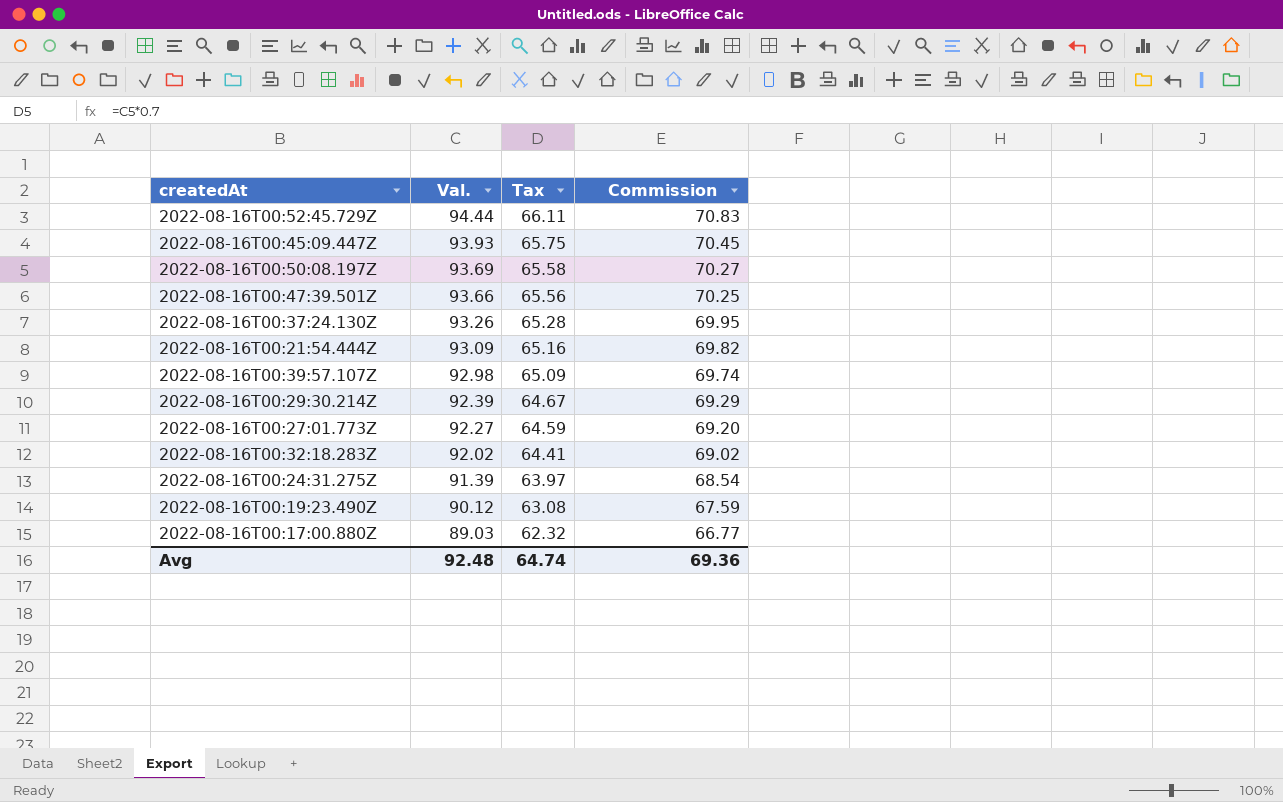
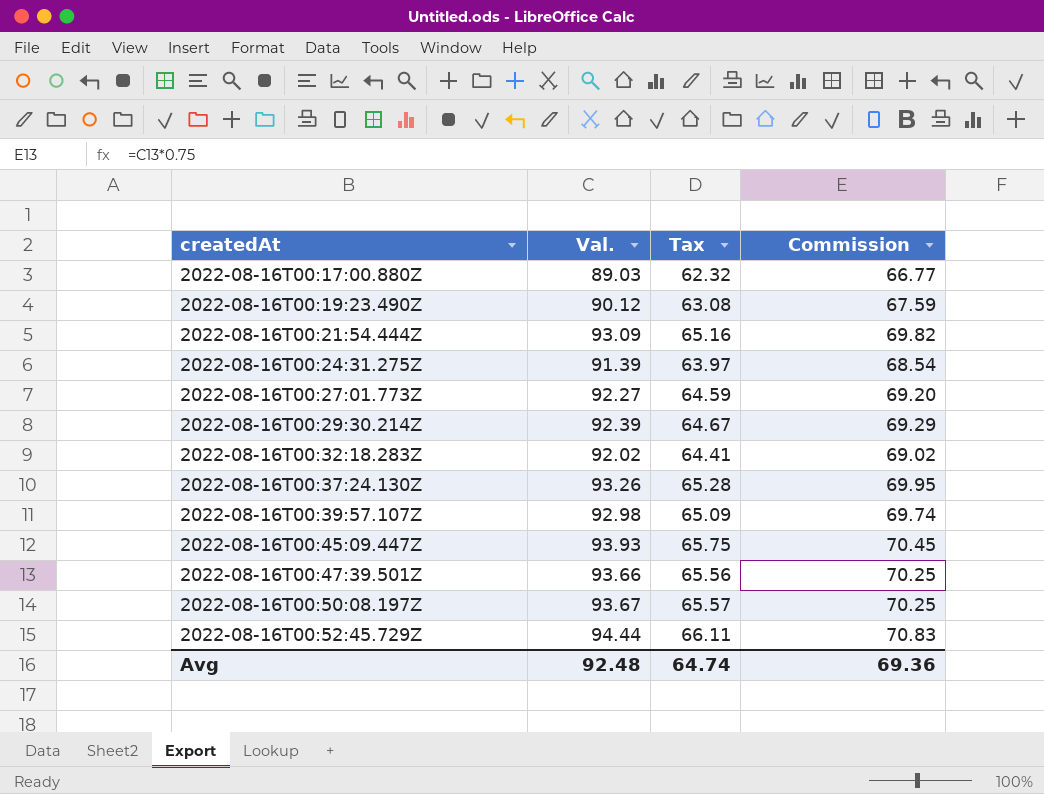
row order: Val. descending -> createdAt ascending
2022-08-16T00:50:08.197Z | Val.: 93.69 -> 93.67
2022-08-16T00:50:08.197Z | Tax: 65.58 -> 65.57
2022-08-16T00:50:08.197Z | Commission: 70.27 -> 70.25

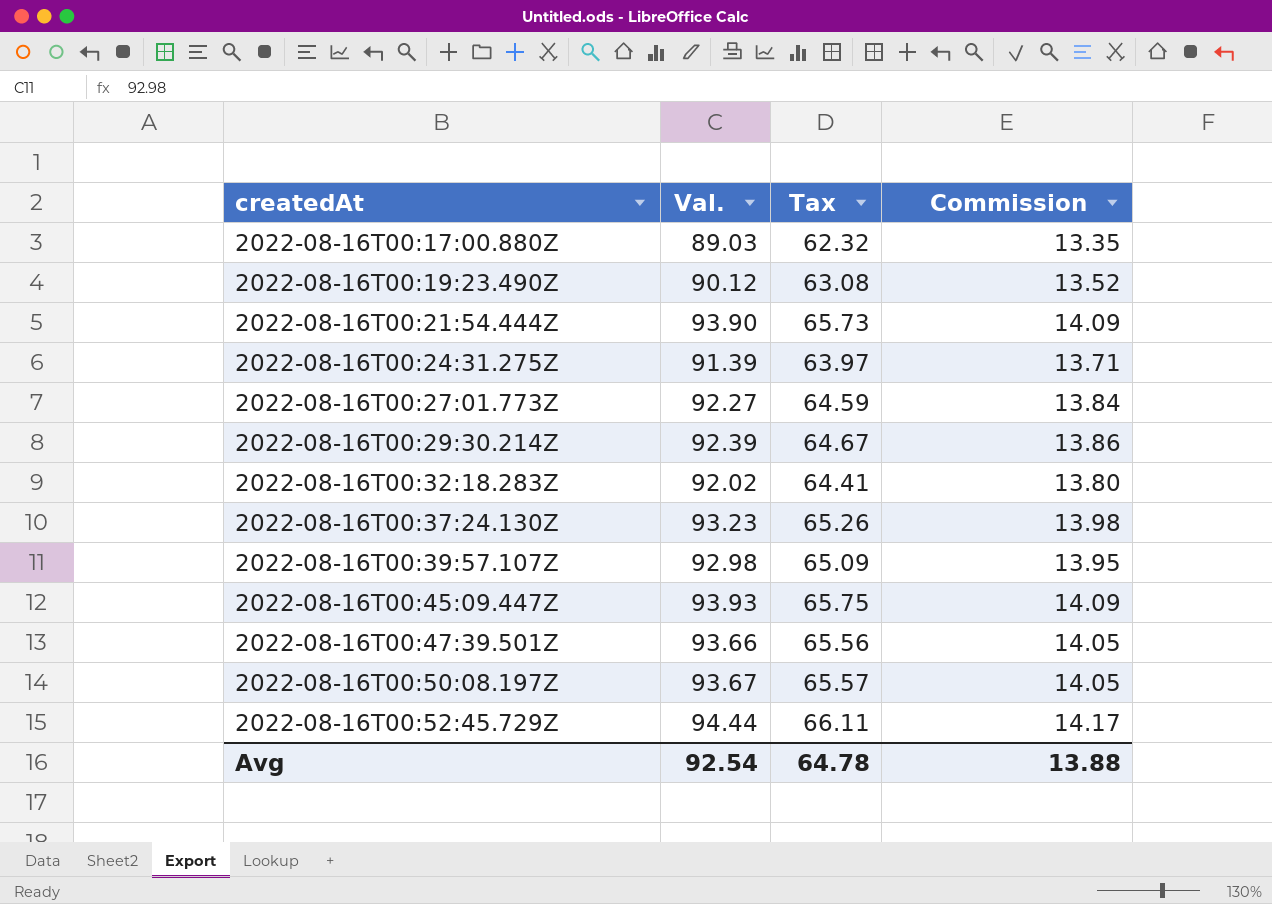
column Commission | formula: [Val.] * 0.75 -> [Val.] * 0.15
2022-08-16T00:21:54.444Z | Val.: 93.09 -> 93.90
2022-08-16T00:21:54.444Z | Tax: 65.16 -> 65.73
2022-08-16T00:37:24.130Z | Val.: 93.26 -> 93.23
2022-08-16T00:37:24.130Z | Tax: 65.28 -> 65.26
Avg | Val.: 92.48 -> 92.54
Avg | Tax: 64.74 -> 64.78
Avg | Commission: 69.36 -> 13.88

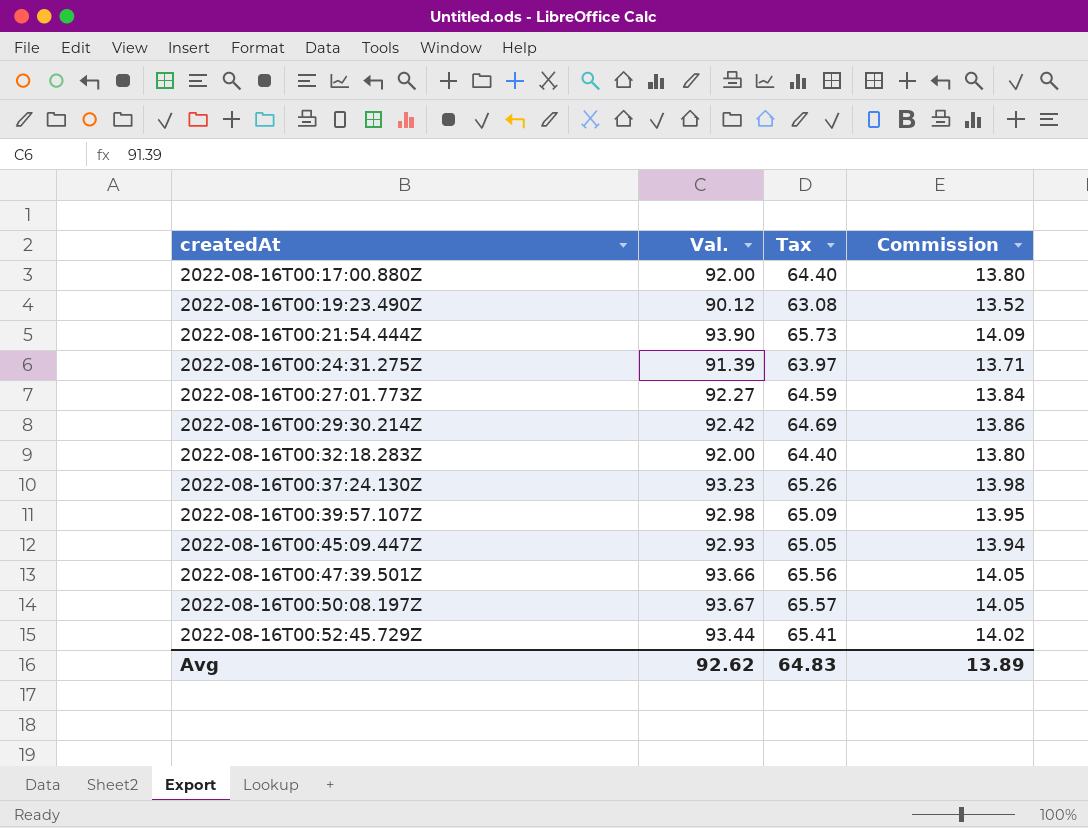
2022-08-16T00:17:00.880Z | Val.: 89.03 -> 92.00
2022-08-16T00:17:00.880Z | Tax: 62.32 -> 64.40
2022-08-16T00:17:00.880Z | Commission: 13.35 -> 13.80
2022-08-16T00:29:30.214Z | Val.: 92.39 -> 92.42
2022-08-16T00:29:30.214Z | Tax: 64.67 -> 64.69
2022-08-16T00:32:18.283Z | Val.: 92.02 -> 92.00
2022-08-16T00:32:18.283Z | Tax: 64.41 -> 64.40
2022-08-16T00:45:09.447Z | Val.: 93.93 -> 92.93
2022-08-16T00:45:09.447Z | Tax: 65.75 -> 65.05
2022-08-16T00:45:09.447Z | Commission: 14.09 -> 13.94
2022-08-16T00:52:45.729Z | Val.: 94.44 -> 93.44
2022-08-16T00:52:45.729Z | Tax: 66.11 -> 65.41
2022-08-16T00:52:45.729Z | Commission: 14.17 -> 14.02
Avg | Val.: 92.54 -> 92.62
Avg | Tax: 64.78 -> 64.83
Avg | Commission: 13.88 -> 13.89

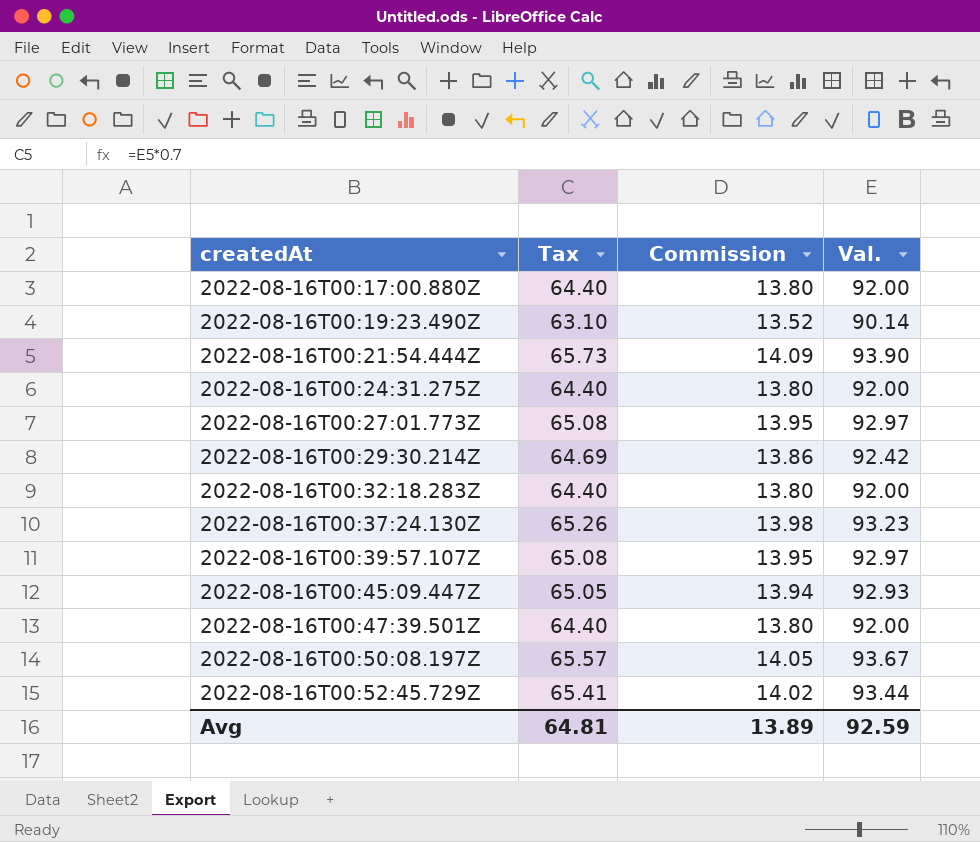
column Val. | position: 2 -> 4
2022-08-16T00:19:23.490Z | Tax: 63.08 -> 63.10
2022-08-16T00:19:23.490Z | Val.: 90.12 -> 90.14
2022-08-16T00:24:31.275Z | Tax: 63.97 -> 64.40
2022-08-16T00:24:31.275Z | Commission: 13.71 -> 13.80
2022-08-16T00:24:31.275Z | Val.: 91.39 -> 92.00
2022-08-16T00:27:01.773Z | Tax: 64.59 -> 65.08
2022-08-16T00:27:01.773Z | Commission: 13.84 -> 13.95
2022-08-16T00:27:01.773Z | Val.: 92.27 -> 92.97
2022-08-16T00:39:57.107Z | Tax: 65.09 -> 65.08
2022-08-16T00:39:57.107Z | Val.: 92.98 -> 92.97
2022-08-16T00:47:39.501Z | Tax: 65.56 -> 64.40
2022-08-16T00:47:39.501Z | Commission: 14.05 -> 13.80
2022-08-16T00:47:39.501Z | Val.: 93.66 -> 92.00
Avg | Tax: 64.83 -> 64.81
Avg | Val.: 92.62 -> 92.59

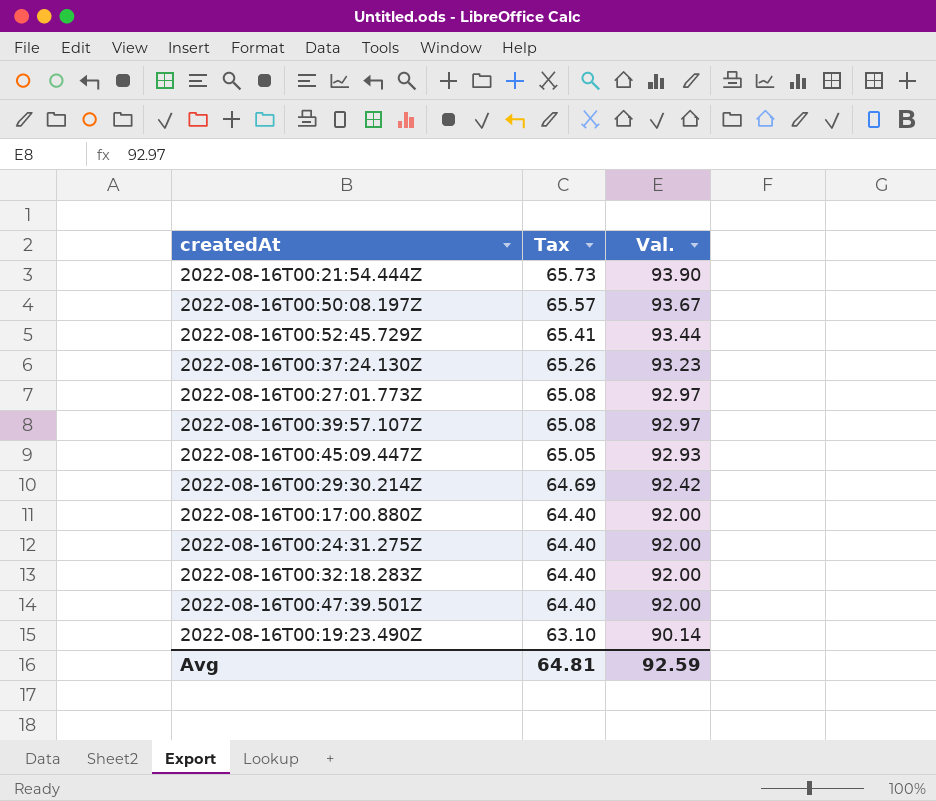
row order: createdAt ascending -> Tax descending
column Commission | formula: [Val.] * 0.15 -> none

